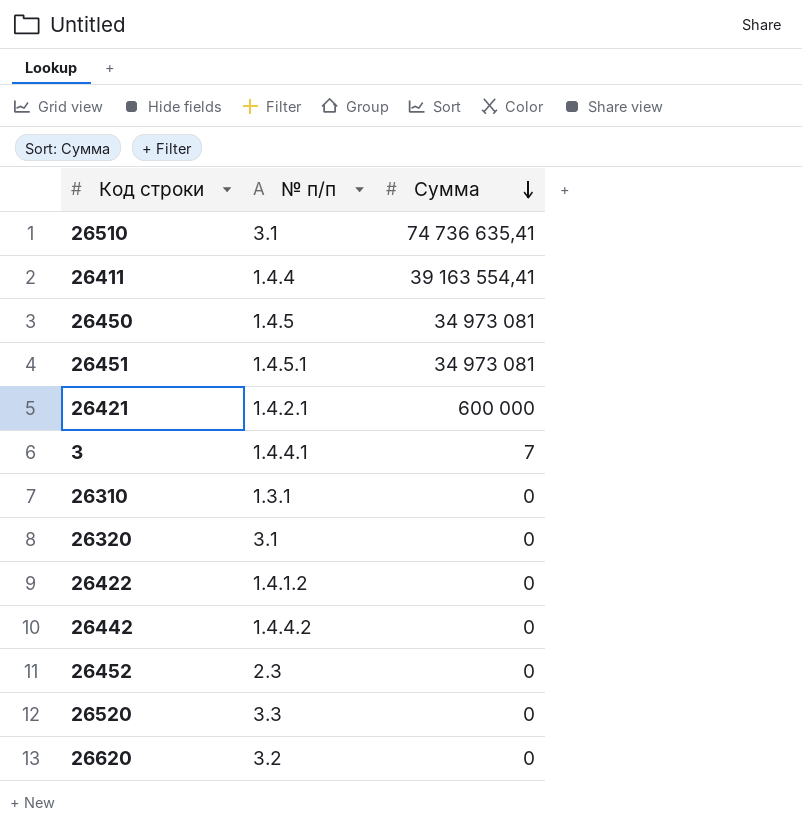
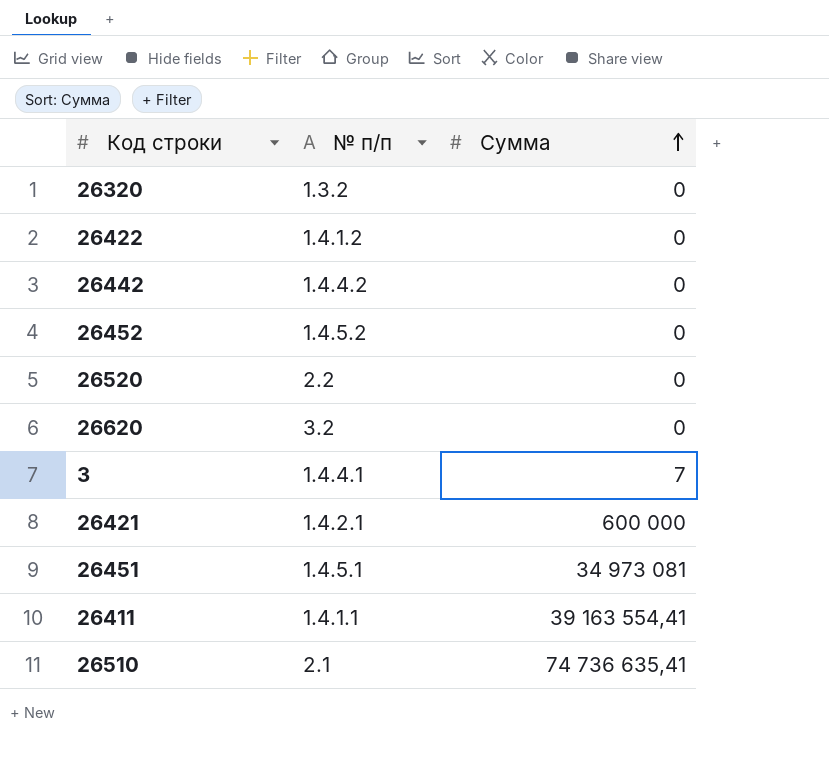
row order: Сумма descending -> Сумма ascending
row 26450: 1.4.5 | 34 973 081 -> none
row 26310: 1.3.1 | 0 -> none
26320 | № п/п: 3.1 -> 1.3.2
26452 | № п/п: 2.3 -> 1.4.5.2
26520 | № п/п: 3.3 -> 2.2
26411 | № п/п: 1.4.4 -> 1.4.1.1
26510 | № п/п: 3.1 -> 2.1

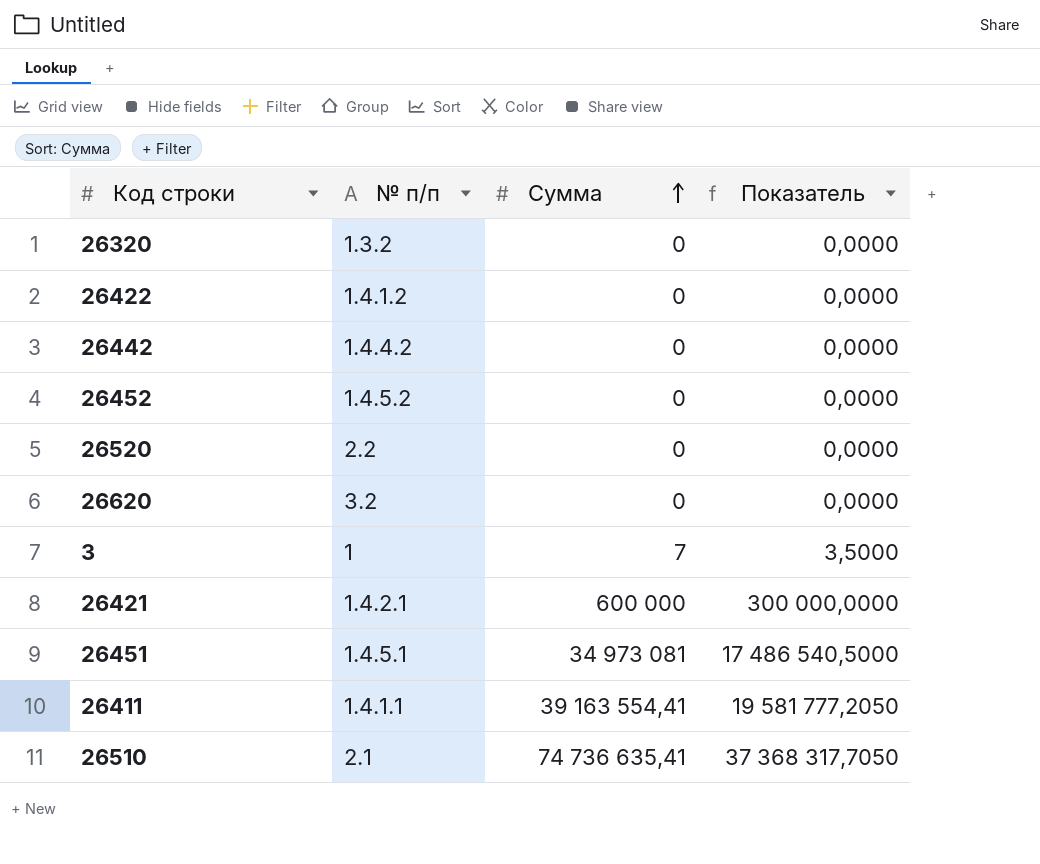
column Показатель | formula: none -> [Сумма] * 0,5
3 | № п/п: 1.4.4.1 -> 1

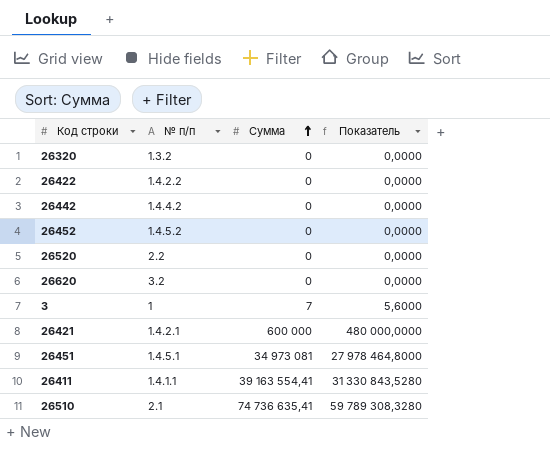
column Показатель | formula: [Сумма] * 0,5 -> [Сумма] * 0,8
26422 | № п/п: 1.4.1.2 -> 1.4.2.2

